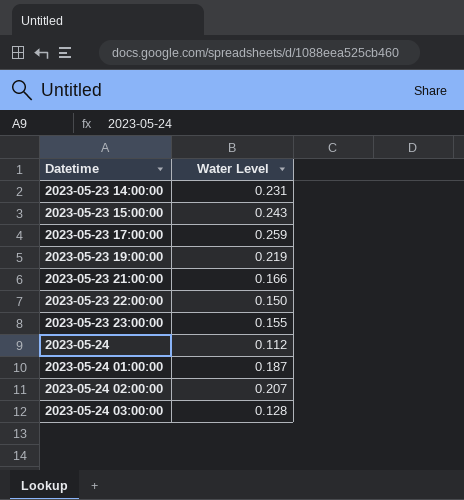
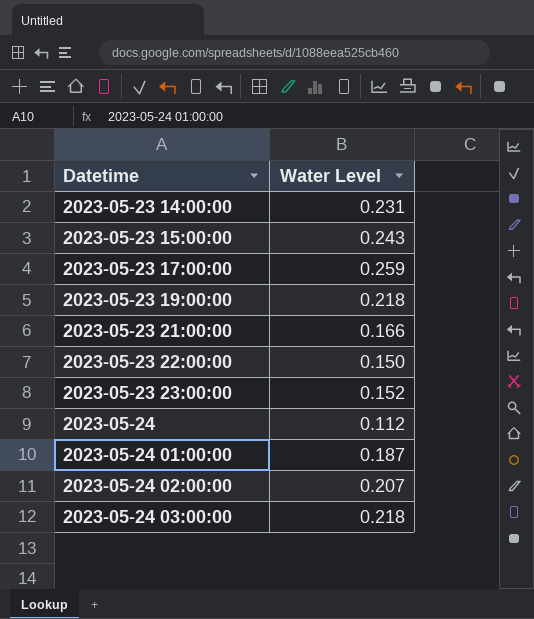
2023-05-23 19:00:00 | Water Level: 0.219 -> 0.218
2023-05-23 23:00:00 | Water Level: 0.155 -> 0.152
2023-05-24 03:00:00 | Water Level: 0.128 -> 0.218

